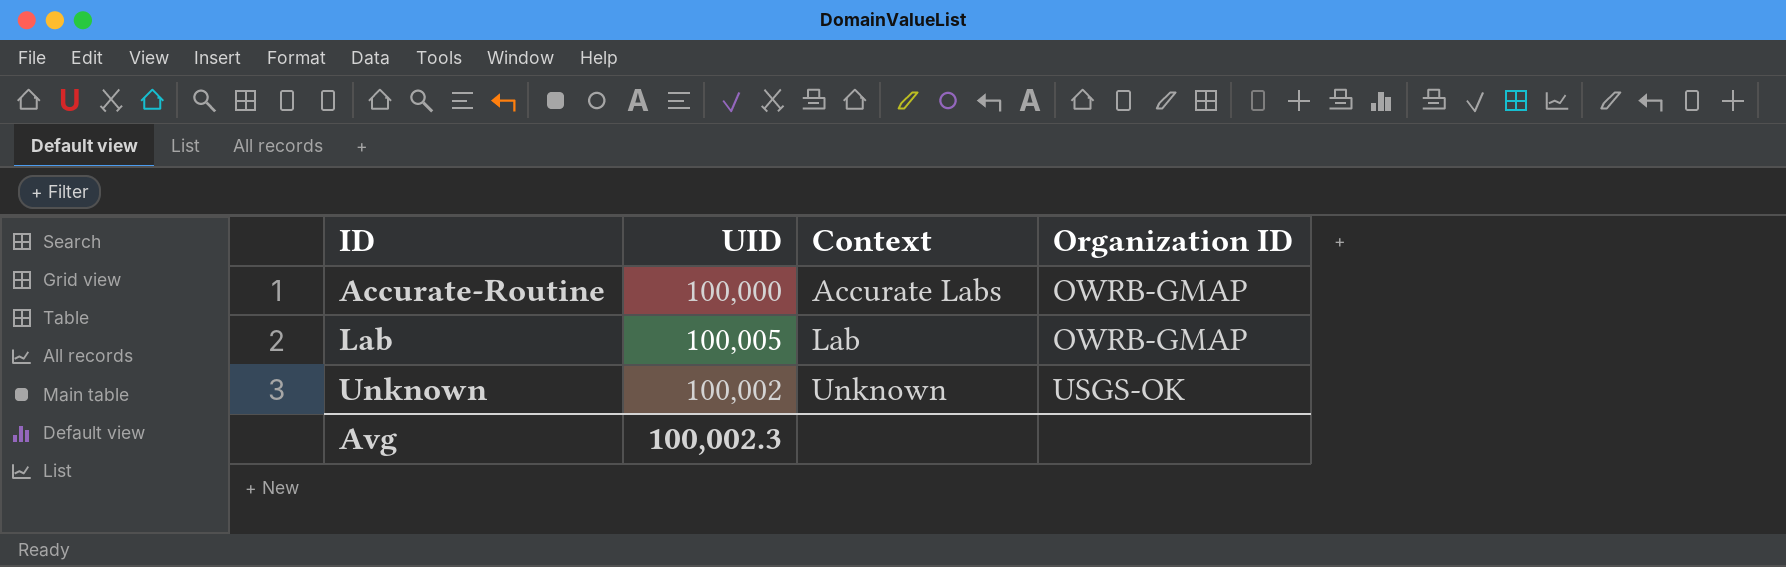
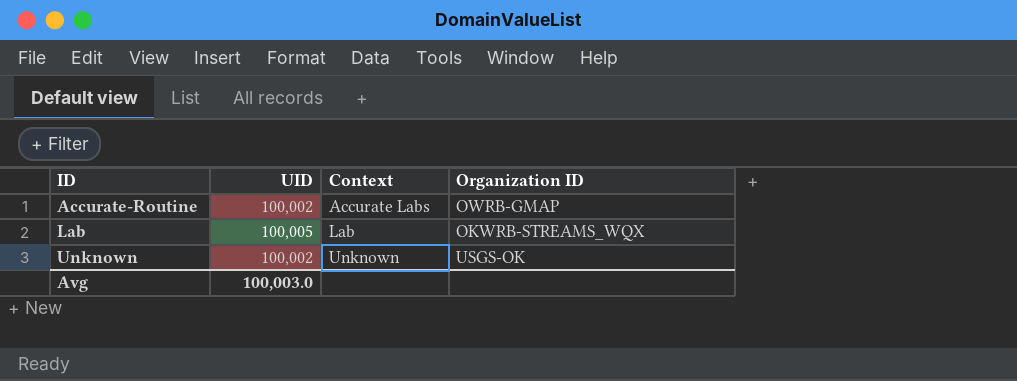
Accurate-Routine | UID: 100,000 -> 100,002
Lab | Organization ID: OWRB-GMAP -> OKWRB-STREAMS_WQX
Avg | UID: 100,002.3 -> 100,003.0

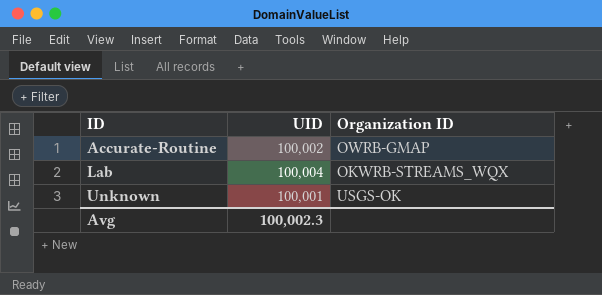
column Context | position: 3 -> none
Lab | UID: 100,005 -> 100,004
Unknown | UID: 100,002 -> 100,001
Avg | UID: 100,003.0 -> 100,002.3

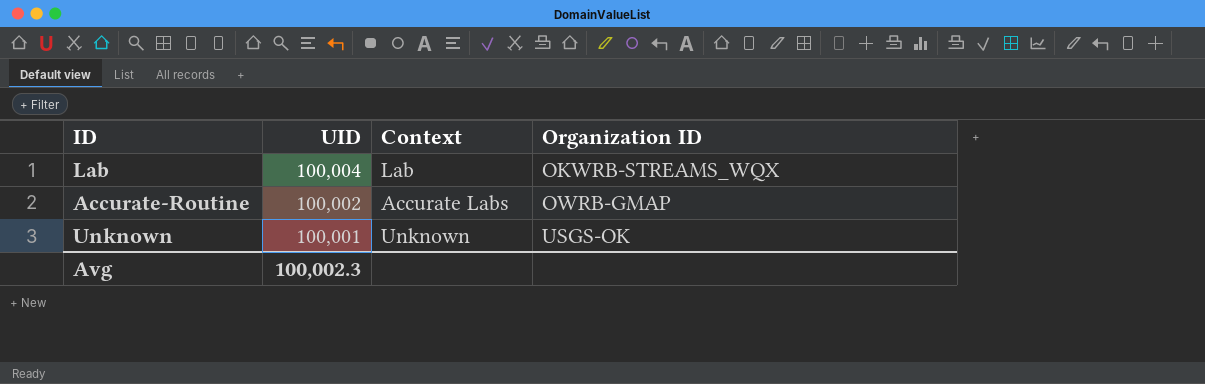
row order: ID ascending -> UID descending
column Context | position: none -> 3

